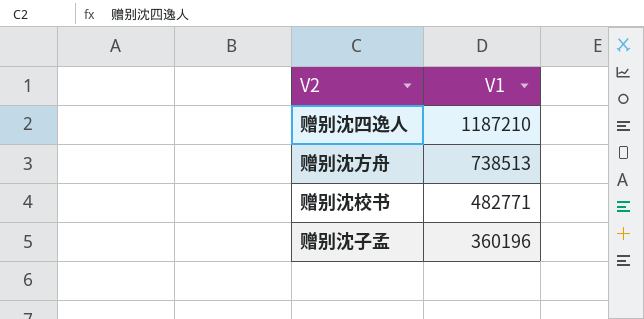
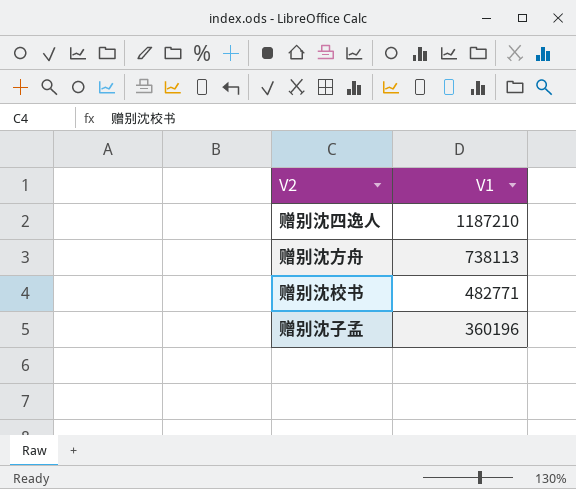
赠别沈方舟 | V1: 738513 -> 738113

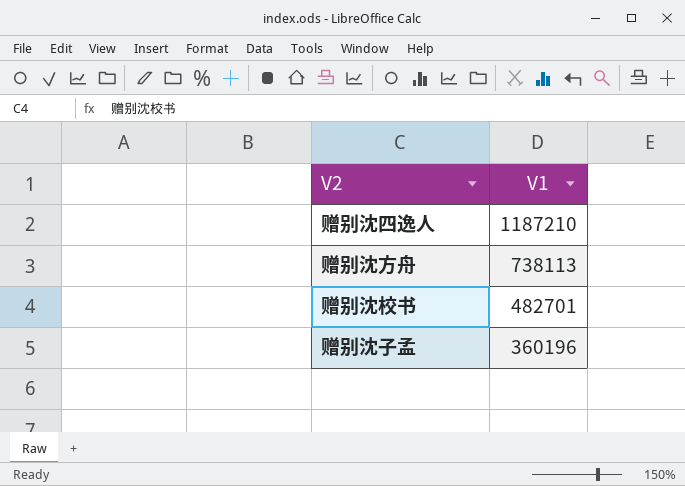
赠别沈校书 | V1: 482771 -> 482701

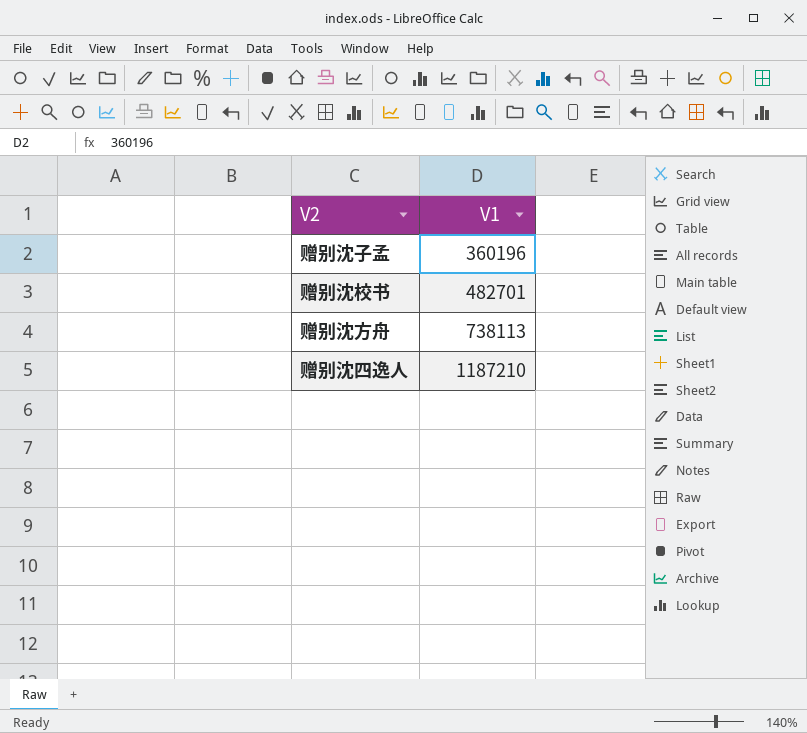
row order: V1 descending -> V1 ascending

